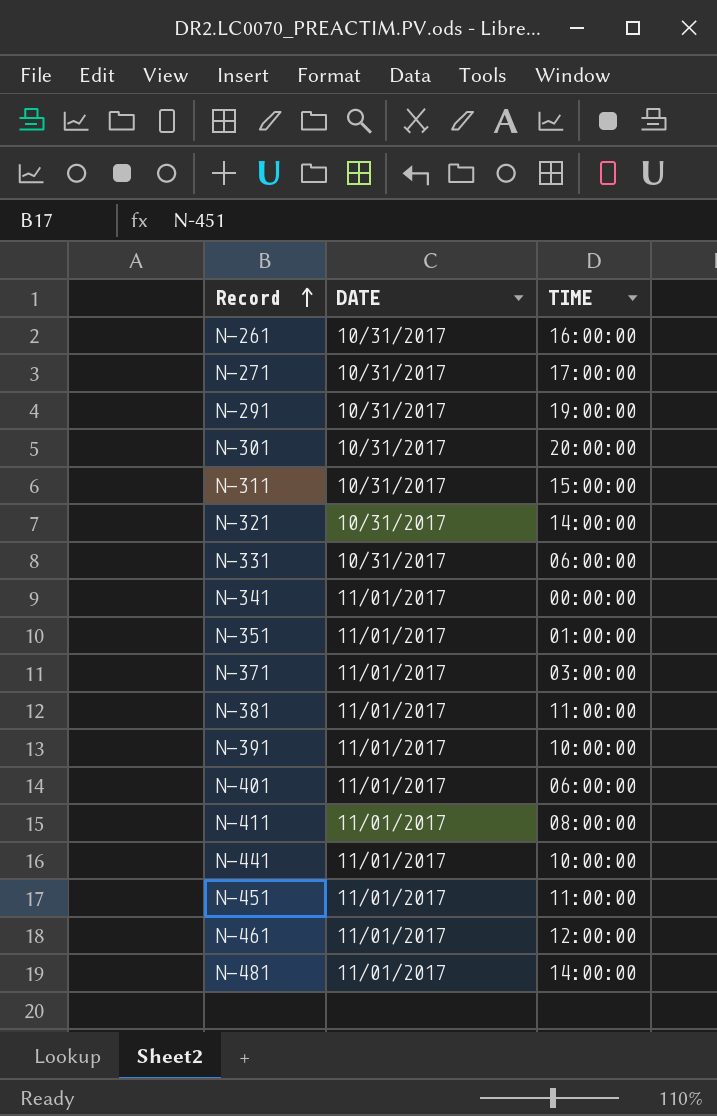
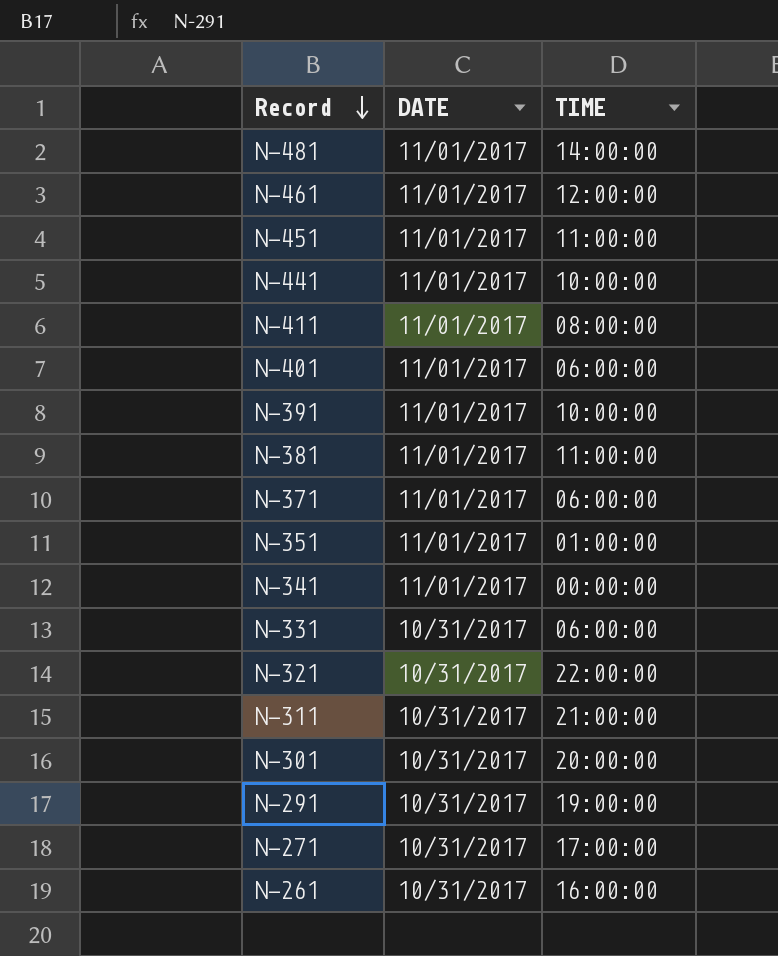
row order: Record ascending -> Record descending
N-371 | TIME: 03:00:00 -> 06:00:00
N-321 | TIME: 14:00:00 -> 22:00:00
N-311 | TIME: 15:00:00 -> 21:00:00

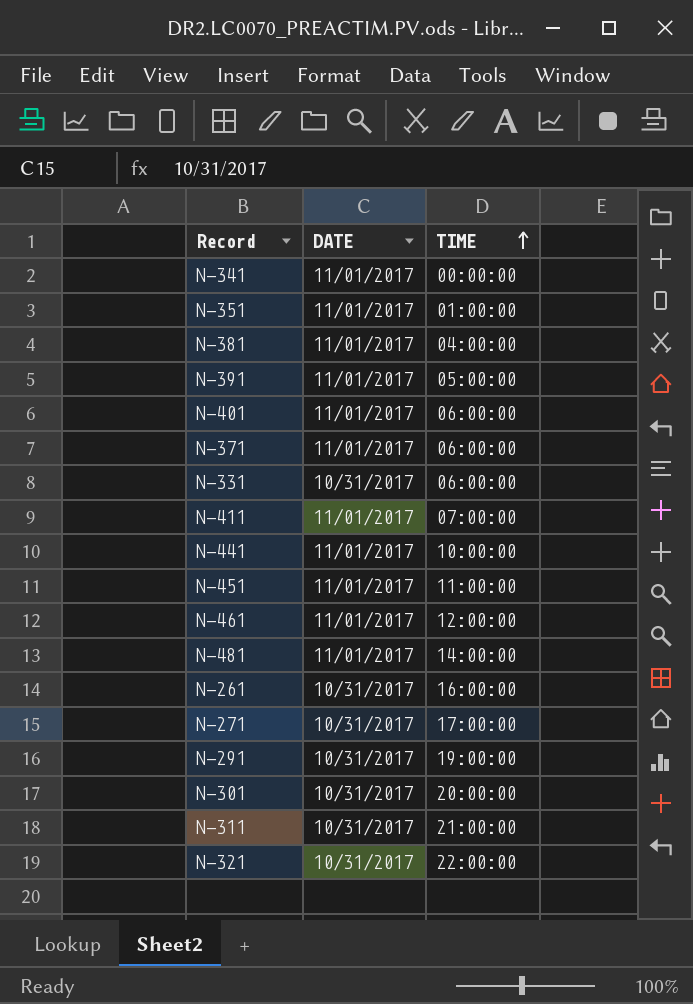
row order: Record descending -> TIME ascending
N-381 | TIME: 11:00:00 -> 04:00:00
N-391 | TIME: 10:00:00 -> 05:00:00
N-411 | TIME: 08:00:00 -> 07:00:00

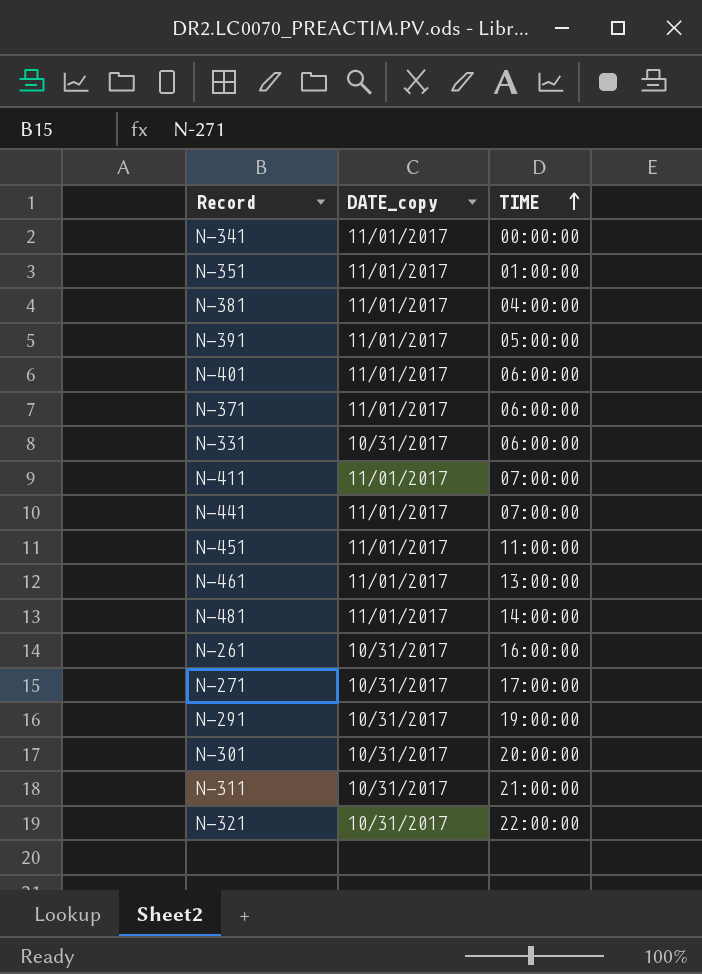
column name: DATE -> DATE_copy
N-441 | TIME: 10:00:00 -> 07:00:00
N-461 | TIME: 12:00:00 -> 13:00:00

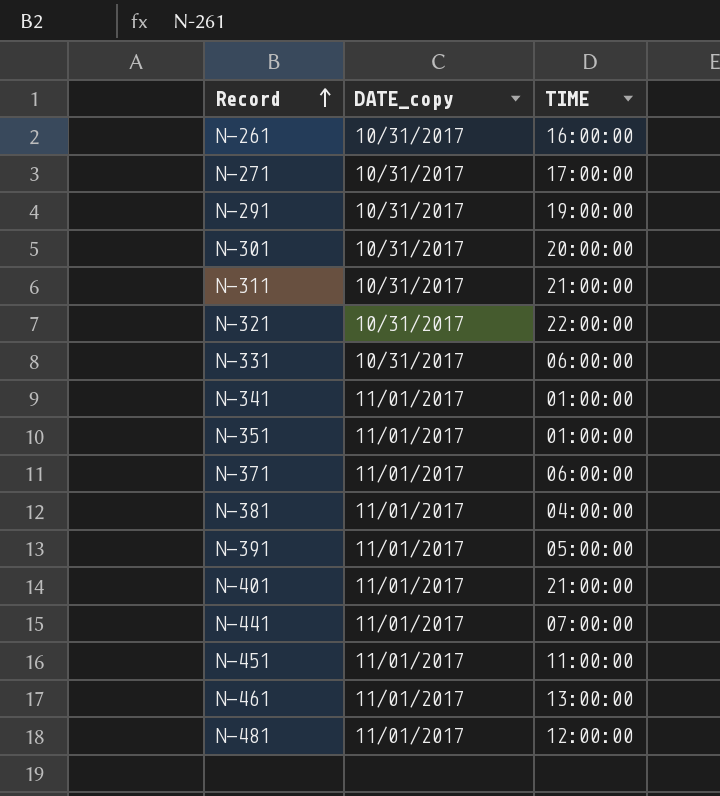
row order: TIME ascending -> Record ascending
row N-411: 11/01/2017 | 07:00:00 -> none
N-341 | TIME: 00:00:00 -> 01:00:00
N-401 | TIME: 06:00:00 -> 21:00:00
N-481 | TIME: 14:00:00 -> 12:00:00

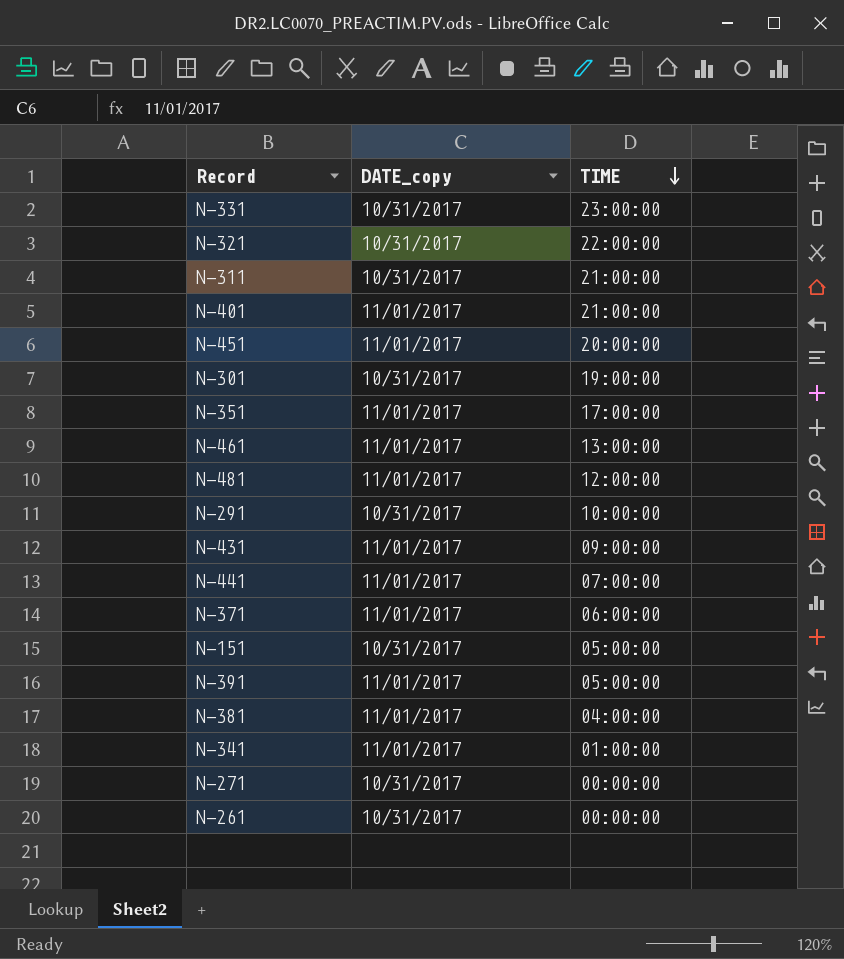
row order: Record ascending -> TIME descending
N-331 | TIME: 06:00:00 -> 23:00:00
N-451 | TIME: 11:00:00 -> 20:00:00
N-301 | TIME: 20:00:00 -> 19:00:00
N-351 | TIME: 01:00:00 -> 17:00:00
N-291 | TIME: 19:00:00 -> 10:00:00
row N-431: none -> 11/01/2017 | 09:00:00
row N-151: none -> 10/31/2017 | 05:00:00
N-271 | TIME: 17:00:00 -> 00:00:00
N-261 | TIME: 16:00:00 -> 00:00:00

